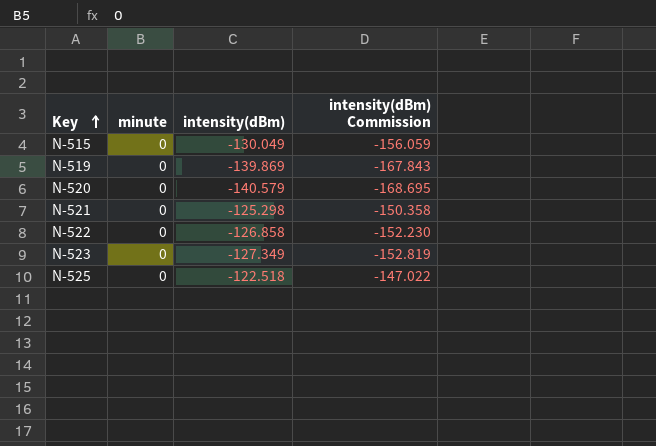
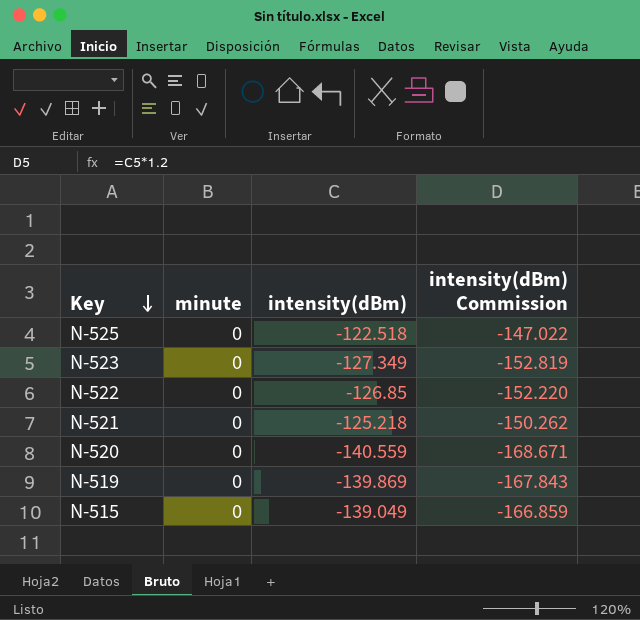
row order: Key ascending -> Key descending
N-522 | intensity(dBm): -126.858 -> -126.85
N-522 | intensity(dBm) Commission: -152.230 -> -152.220
N-521 | intensity(dBm): -125.298 -> -125.218
N-521 | intensity(dBm) Commission: -150.358 -> -150.262
N-520 | intensity(dBm): -140.579 -> -140.559
N-520 | intensity(dBm) Commission: -168.695 -> -168.671
N-515 | intensity(dBm): -130.049 -> -139.049
N-515 | intensity(dBm) Commission: -156.059 -> -166.859

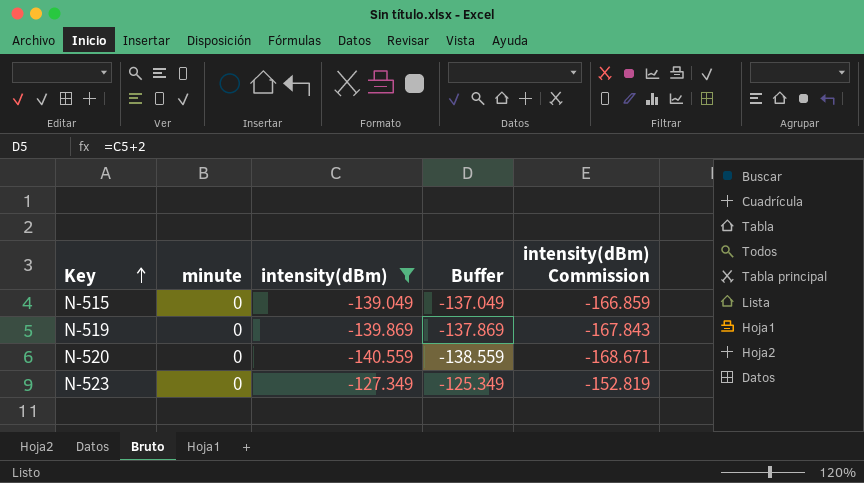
filter: none -> intensity(dBm) <= -127.349
row order: Key descending -> Key ascending
column Buffer | formula: none -> [intensity(dBm)] + 2

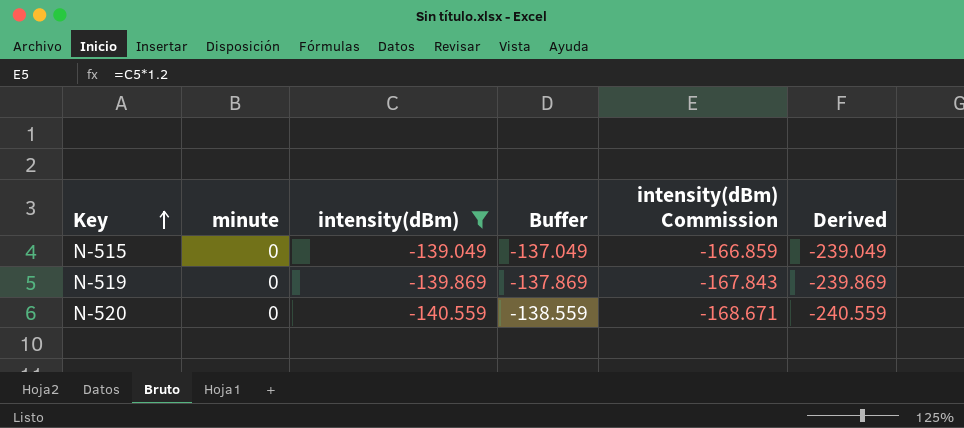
column Derived | formula: none -> [intensity(dBm)] - 100
row N-523: 0 | -127.349 | -125.349 | -152.819 -> none

